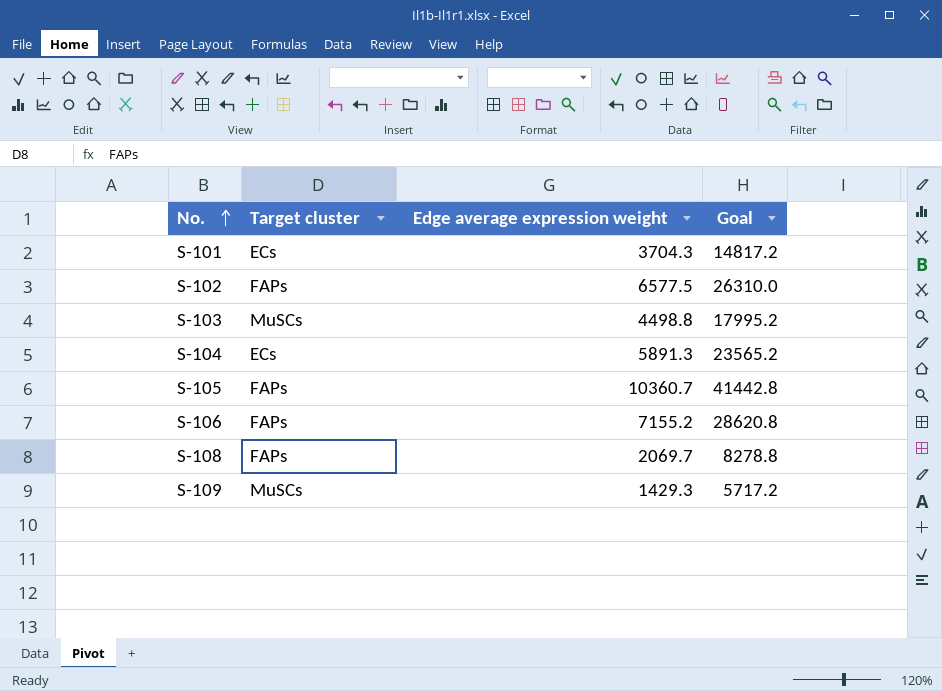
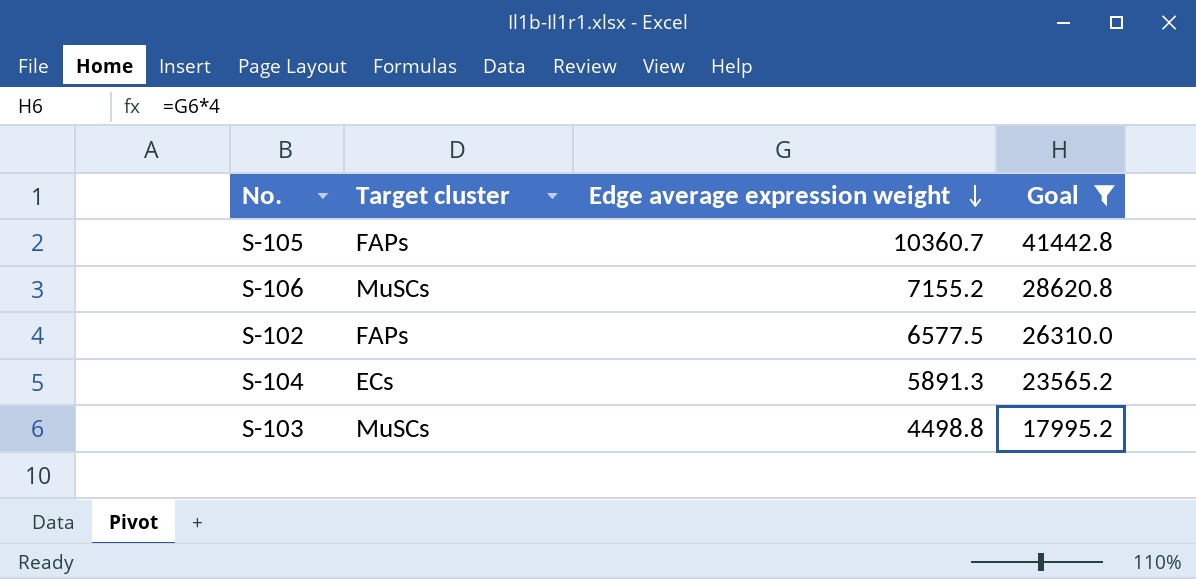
filter: none -> Goal >= 17995.2
row order: No. ascending -> Edge average expression weight descending
S-106 | Target cluster: FAPs -> MuSCs

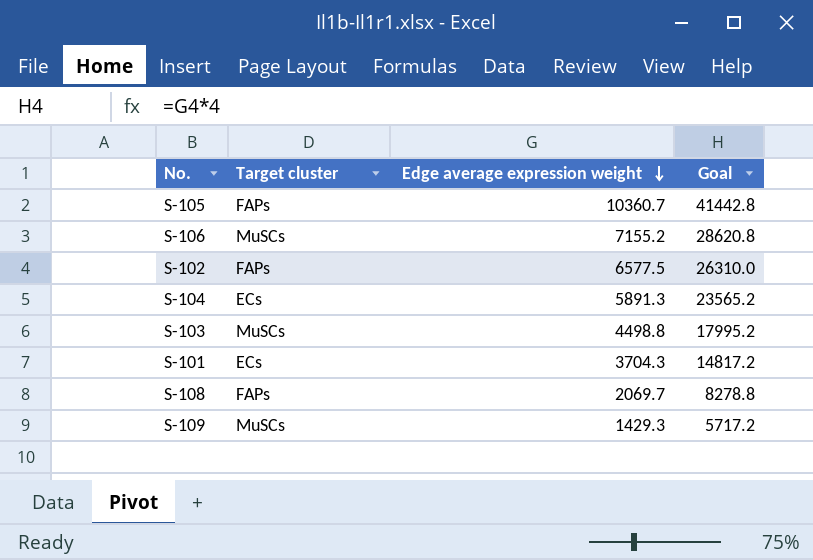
filter: Goal >= 17995.2 -> none

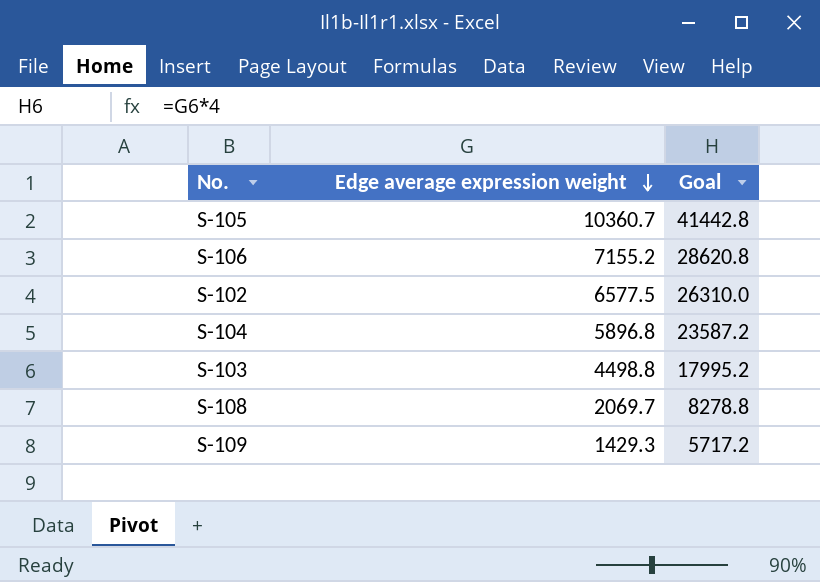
column Target cluster | position: 2 -> none
row S-101: ECs | 3704.3 | 14817.2 -> none
S-104 | Edge average expression weight: 5891.3 -> 5896.8
S-104 | Goal: 23565.2 -> 23587.2

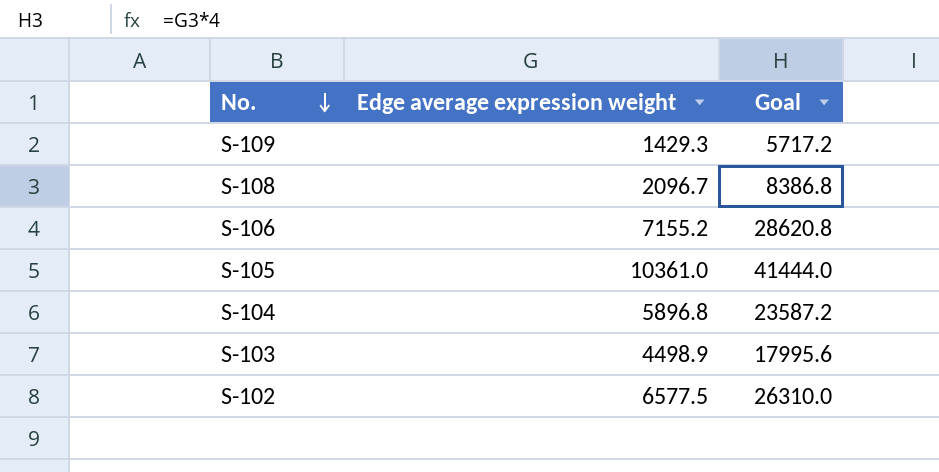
row order: Edge average expression weight descending -> No. descending
S-108 | Edge average expression weight: 2069.7 -> 2096.7
S-108 | Goal: 8278.8 -> 8386.8
S-105 | Edge average expression weight: 10360.7 -> 10361.0
S-105 | Goal: 41442.8 -> 41444.0
S-103 | Edge average expression weight: 4498.8 -> 4498.9
S-103 | Goal: 17995.2 -> 17995.6

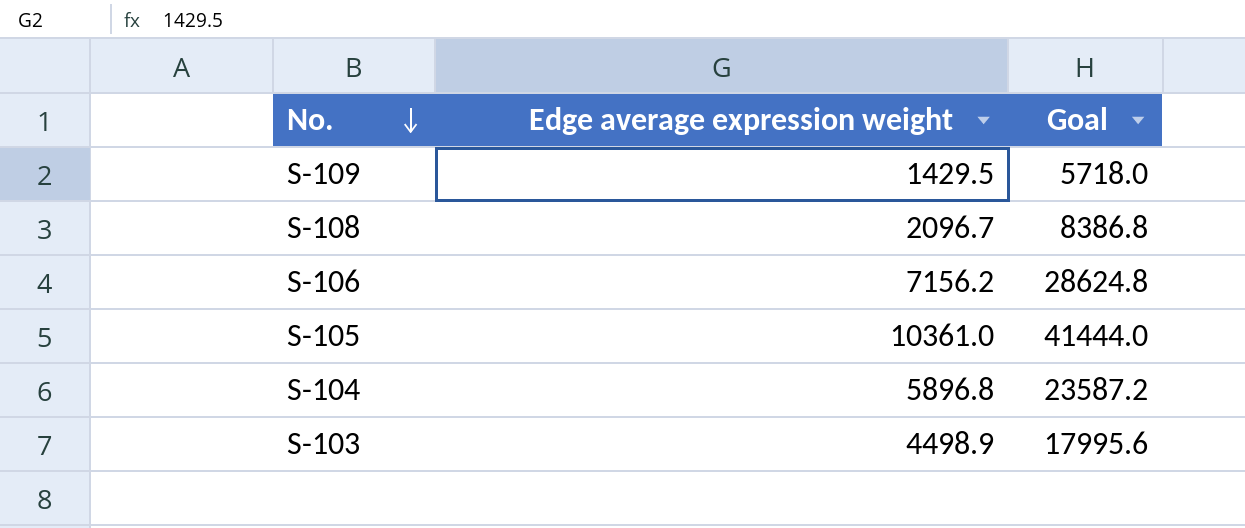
row S-102: 6577.5 | 26310.0 -> none
S-109 | Edge average expression weight: 1429.3 -> 1429.5
S-109 | Goal: 5717.2 -> 5718.0
S-106 | Edge average expression weight: 7155.2 -> 7156.2
S-106 | Goal: 28620.8 -> 28624.8

